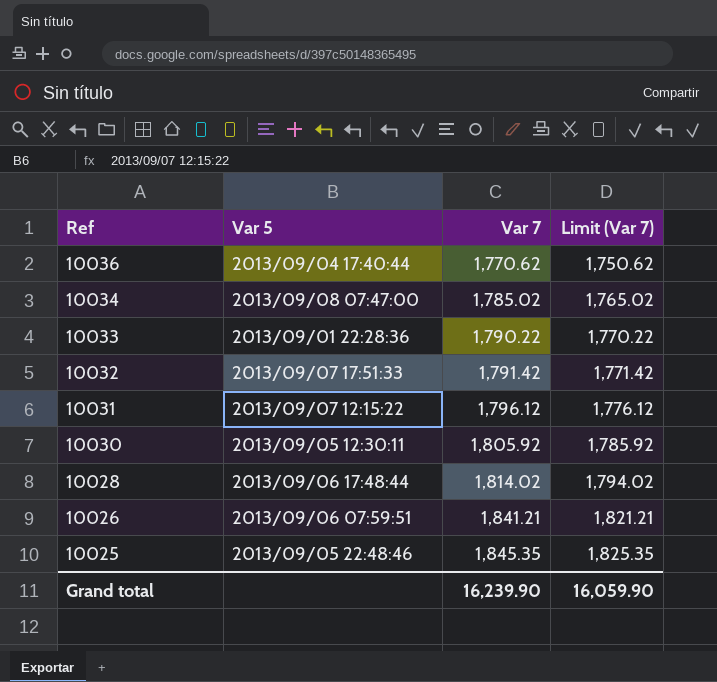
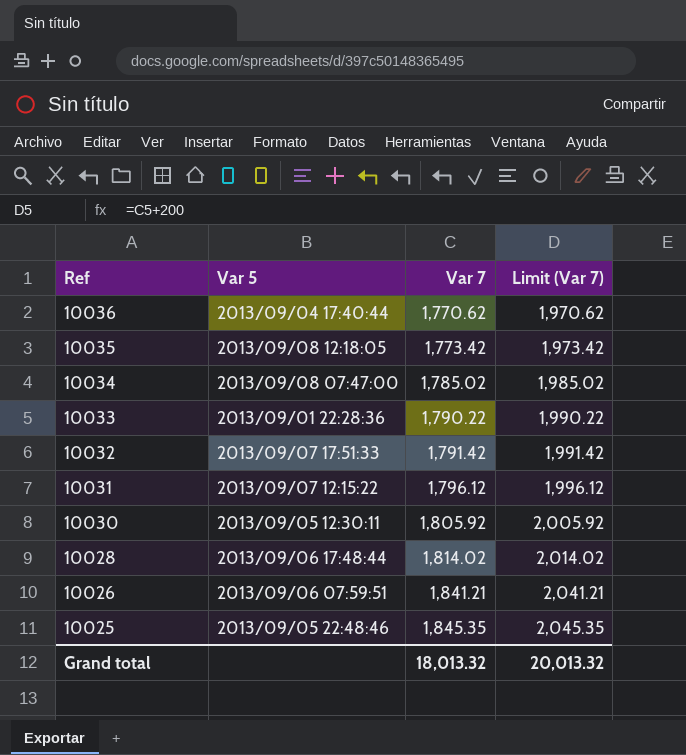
column Limit (Var 7) | formula: [Var 7] - 20 -> [Var 7] + 200
row 10035: none -> 2013/09/08 12:18:05 | 1,773.42 | 1,973.42
Grand total | Var 7: 16,239.90 -> 18,013.32
Grand total | Limit (Var 7): 16,059.90 -> 20,013.32

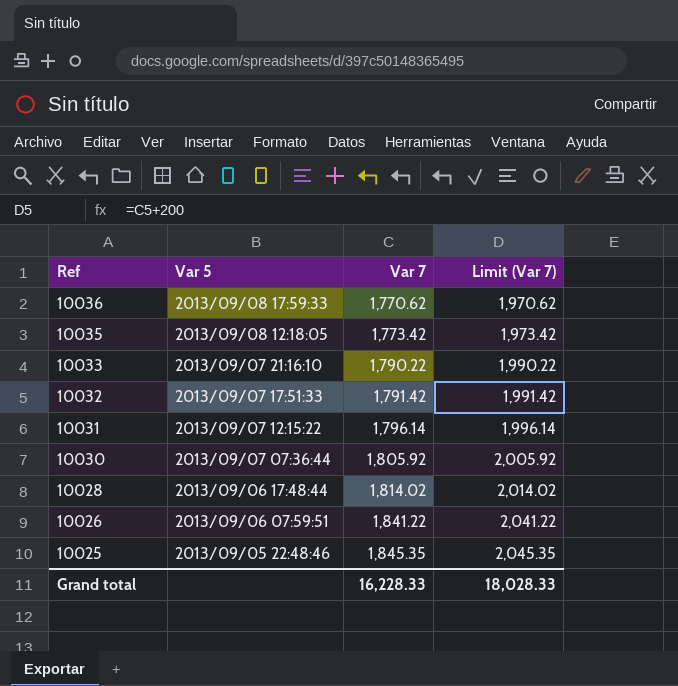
row 10034: 2013/09/08 07:47:00 | 1,785.02 | 1,985.02 -> none
10036 | Var 5: 2013/09/04 17:40:44 -> 2013/09/08 17:59:33
10033 | Var 5: 2013/09/01 22:28:36 -> 2013/09/07 21:16:10
10031 | Var 7: 1,796.12 -> 1,796.14
10031 | Limit (Var 7): 1,996.12 -> 1,996.14
10030 | Var 5: 2013/09/05 12:30:11 -> 2013/09/07 07:36:44
10026 | Var 7: 1,841.21 -> 1,841.22
10026 | Limit (Var 7): 2,041.21 -> 2,041.22
Grand total | Var 7: 18,013.32 -> 16,228.33
Grand total | Limit (Var 7): 20,013.32 -> 18,028.33

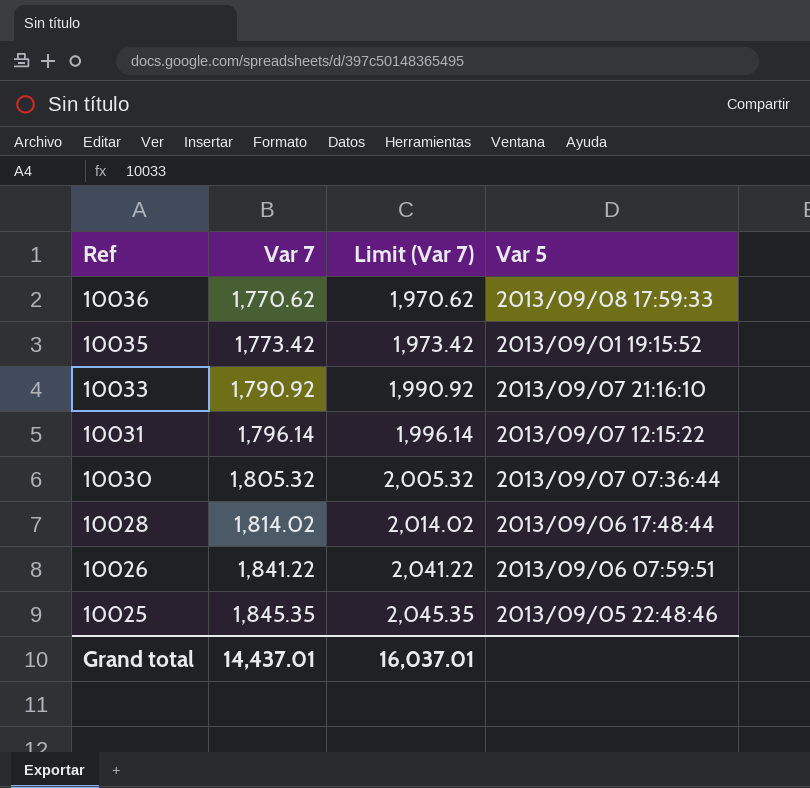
column Var 5 | position: 2 -> 4
row 10032: 2013/09/07 17:51:33 | 1,791.42 | 1,991.42 -> none
10035 | Var 5: 2013/09/08 12:18:05 -> 2013/09/01 19:15:52
10033 | Var 7: 1,790.22 -> 1,790.92
10033 | Limit (Var 7): 1,990.22 -> 1,990.92
10030 | Var 7: 1,805.92 -> 1,805.32
10030 | Limit (Var 7): 2,005.92 -> 2,005.32
Grand total | Var 7: 16,228.33 -> 14,437.01
Grand total | Limit (Var 7): 18,028.33 -> 16,037.01

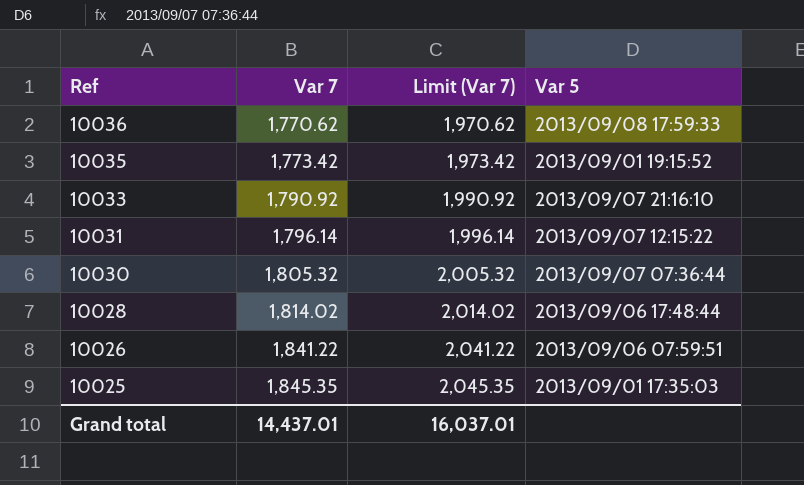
10025 | Var 5: 2013/09/05 22:48:46 -> 2013/09/01 17:35:03

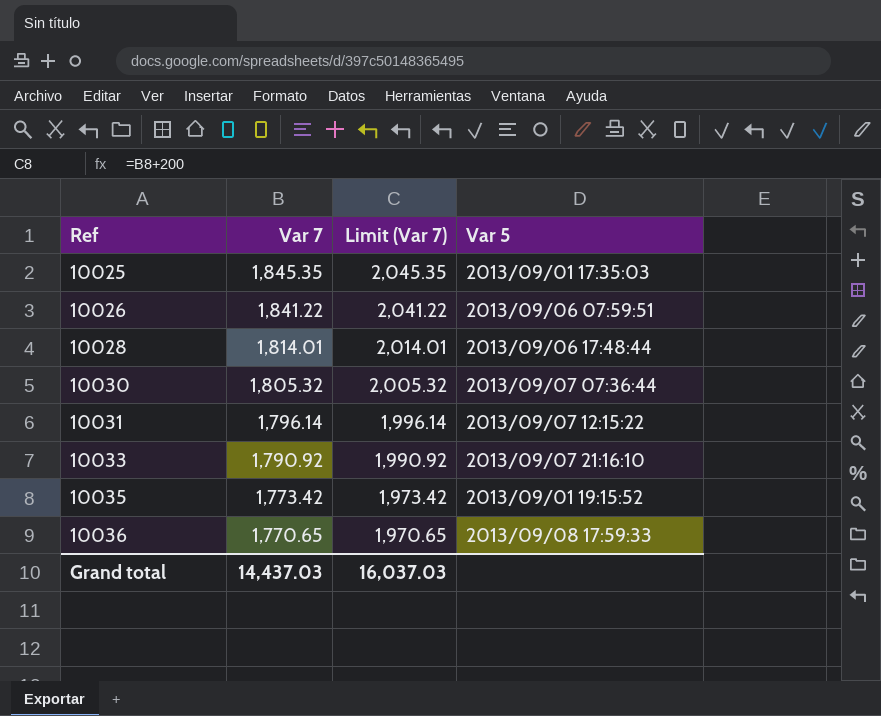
row order: Ref descending -> Ref ascending
10028 | Var 7: 1,814.02 -> 1,814.01
10028 | Limit (Var 7): 2,014.02 -> 2,014.01
10036 | Var 7: 1,770.62 -> 1,770.65
10036 | Limit (Var 7): 1,970.62 -> 1,970.65
Grand total | Var 7: 14,437.01 -> 14,437.03
Grand total | Limit (Var 7): 16,037.01 -> 16,037.03

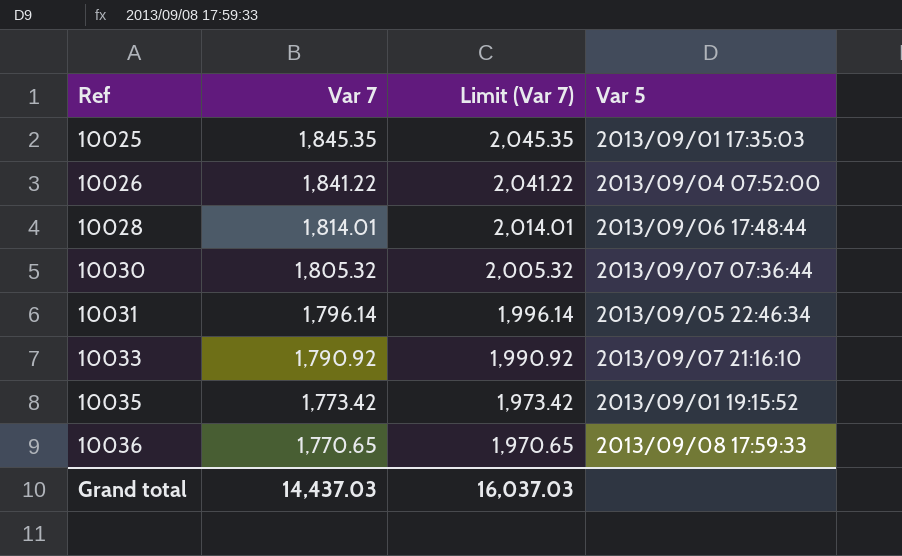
10026 | Var 5: 2013/09/06 07:59:51 -> 2013/09/04 07:52:00
10031 | Var 5: 2013/09/07 12:15:22 -> 2013/09/05 22:46:34

